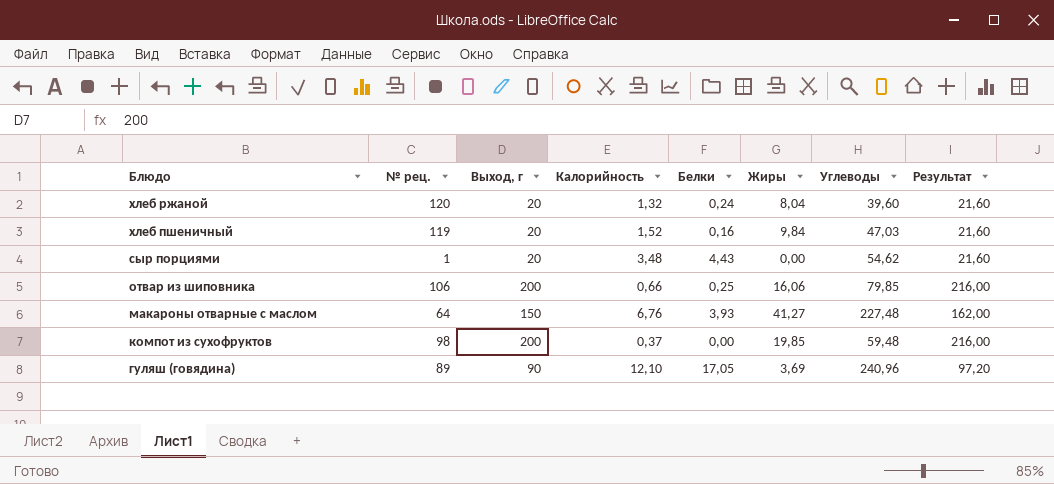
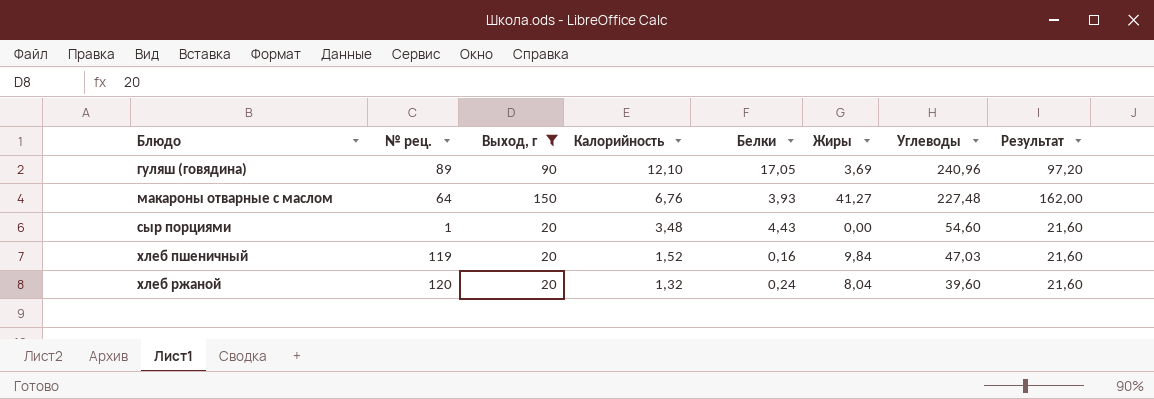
filter: none -> Выход, г != 200
row order: Блюдо descending -> Блюдо ascending
сыр порциями | Углеводы: 54,62 -> 54,60

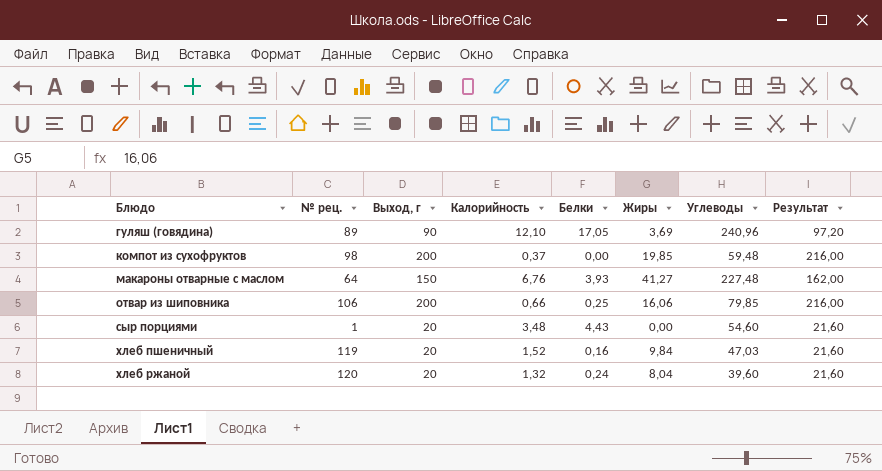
filter: Выход, г != 200 -> none

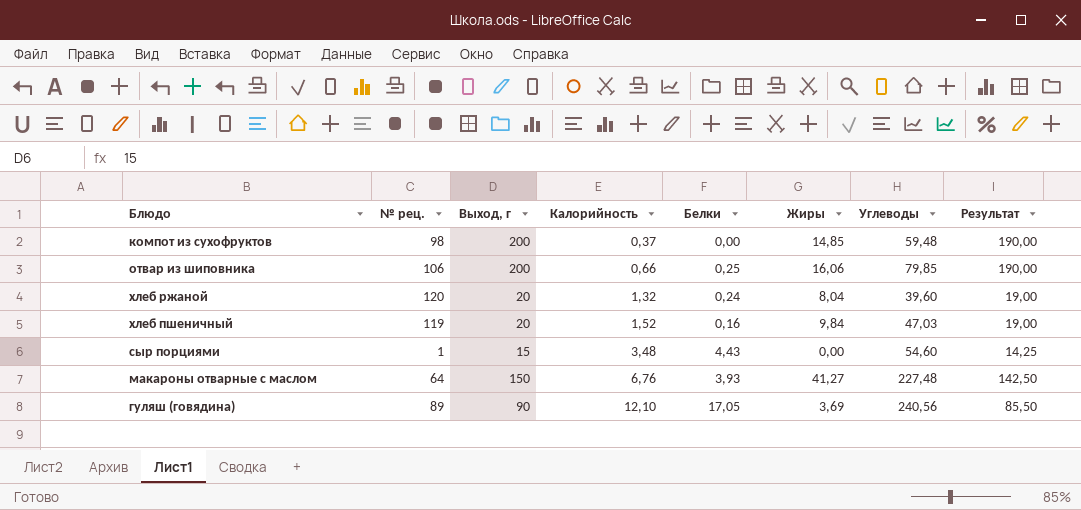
row order: Блюдо ascending -> Калорийность ascending
column Результат | formula: [Выход, г] * 1,08 -> [Выход, г] * 0,95
компот из сухофруктов | Жиры: 19,85 -> 14,85
сыр порциями | Выход, г: 20 -> 15
гуляш (говядина) | Углеводы: 240,96 -> 240,56

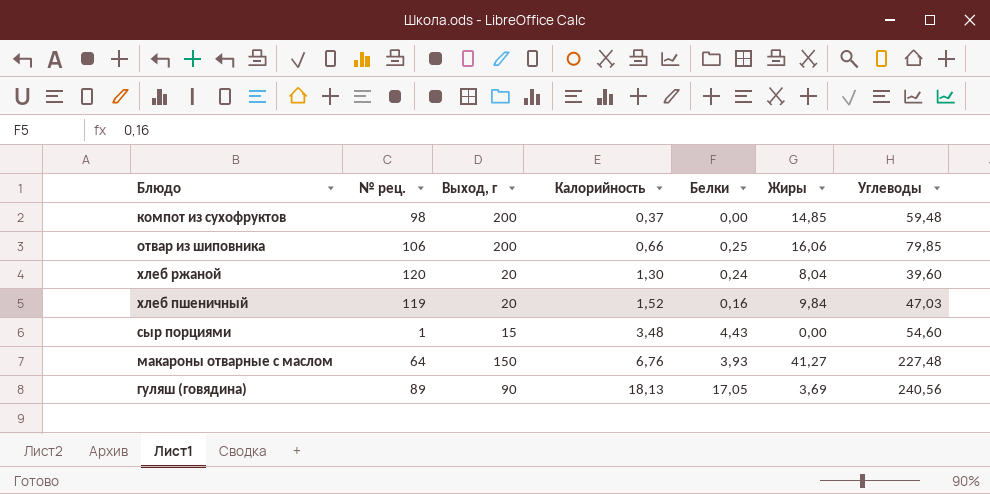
column Результат | formula: [Выход, г] * 0,95 -> none
хлеб ржаной | Калорийность: 1,32 -> 1,30
гуляш (говядина) | Калорийность: 12,10 -> 18,13

